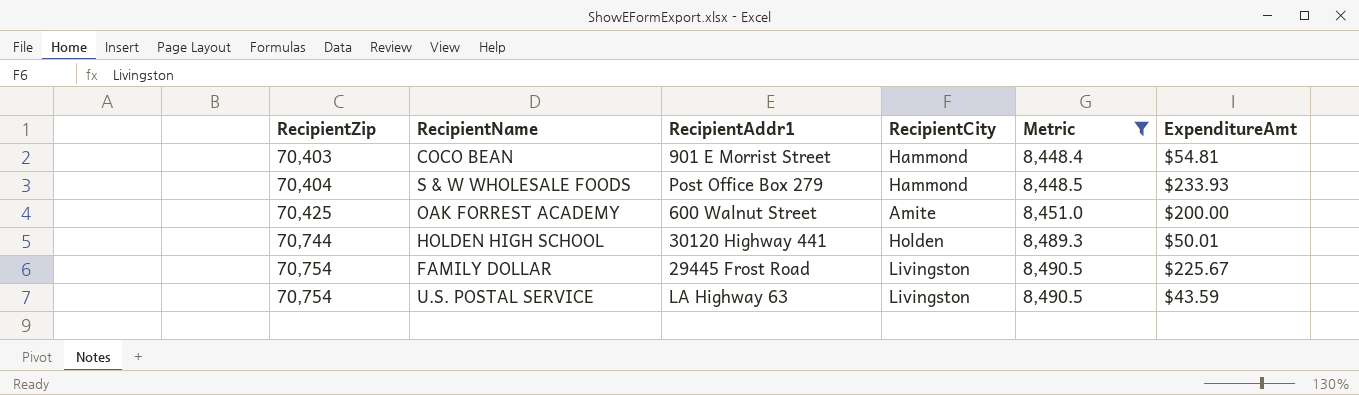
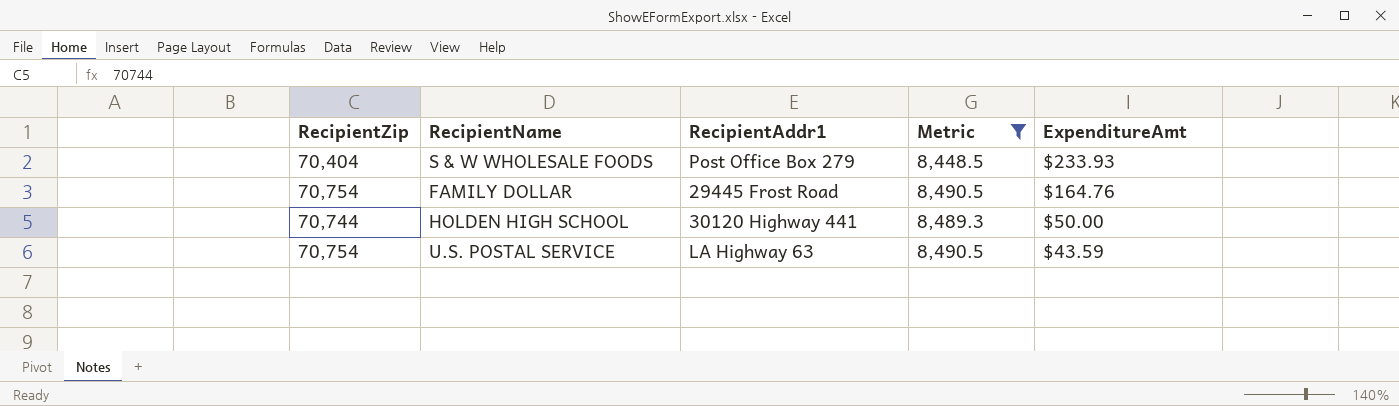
row order: RecipientZip ascending -> ExpenditureAmt descending
column RecipientCity | position: 4 -> none
row COCO BEAN: 70,403 | 901 E Morrist Street | Hammond | 8,448.4 | $54.81 -> none
row OAK FORREST ACADEMY: 70,425 | 600 Walnut Street | Amite | 8,451.0 | $200.00 -> none
FAMILY DOLLAR | ExpenditureAmt: $225.67 -> $164.76
HOLDEN HIGH SCHOOL | ExpenditureAmt: $50.01 -> $50.00

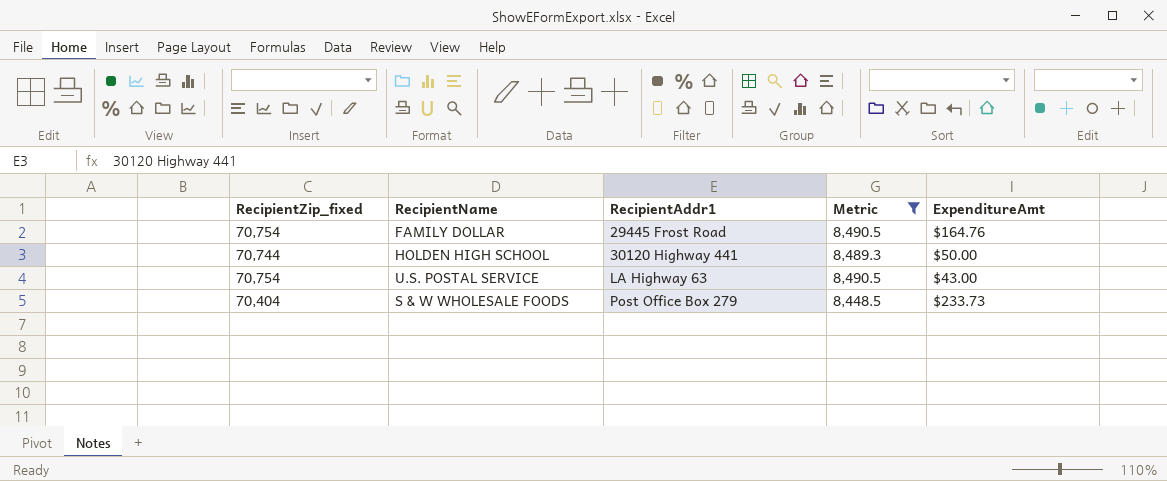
row order: ExpenditureAmt descending -> RecipientAddr1 ascending
column name: RecipientZip -> RecipientZip_fixed
U.S. POSTAL SERVICE | ExpenditureAmt: $43.59 -> $43.00
S & W WHOLESALE FOODS | ExpenditureAmt: $233.93 -> $233.73

